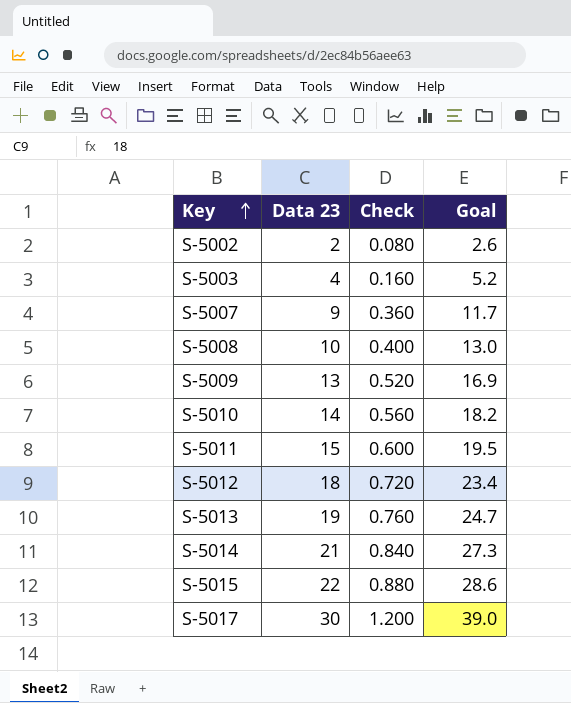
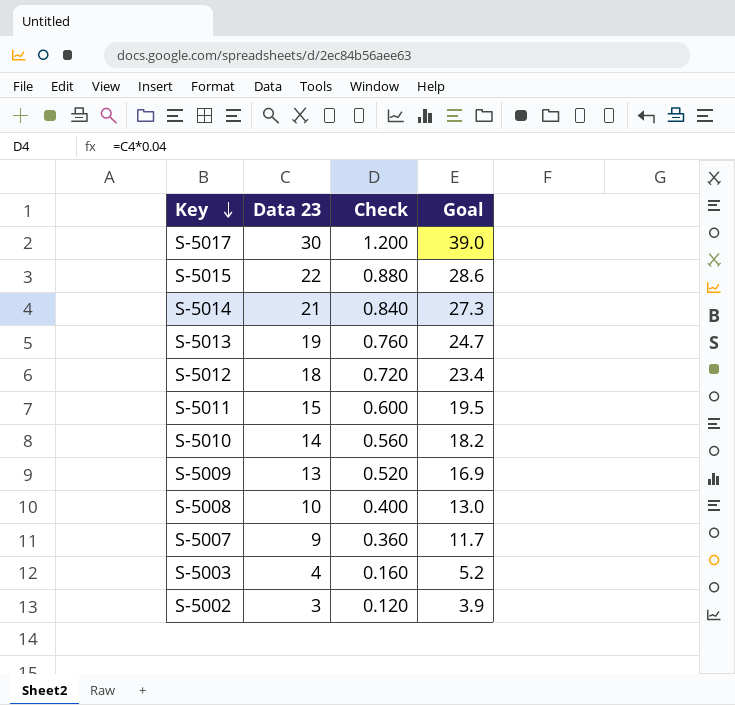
row order: Key ascending -> Key descending
S-5002 | Data 23: 2 -> 3
S-5002 | Check: 0.080 -> 0.120
S-5002 | Goal: 2.6 -> 3.9

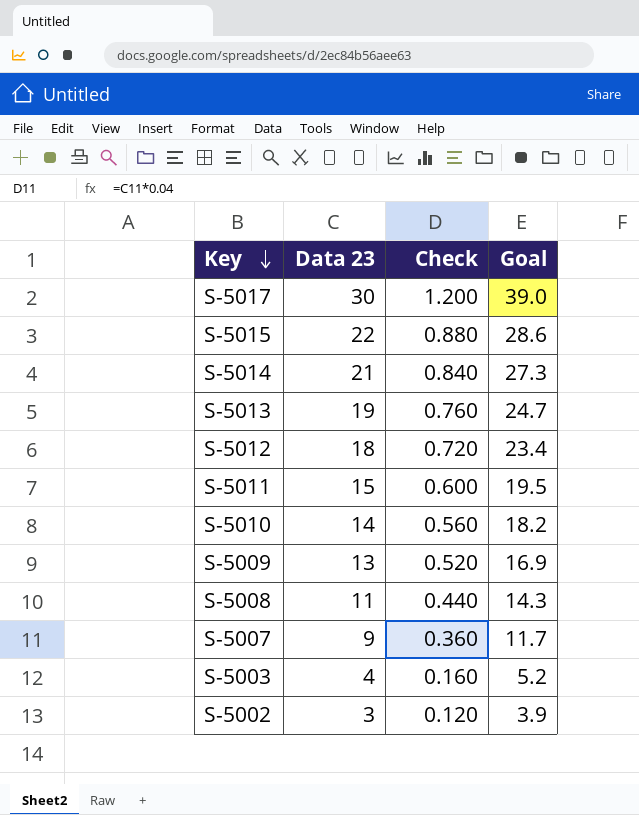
S-5008 | Data 23: 10 -> 11
S-5008 | Check: 0.400 -> 0.440
S-5008 | Goal: 13.0 -> 14.3

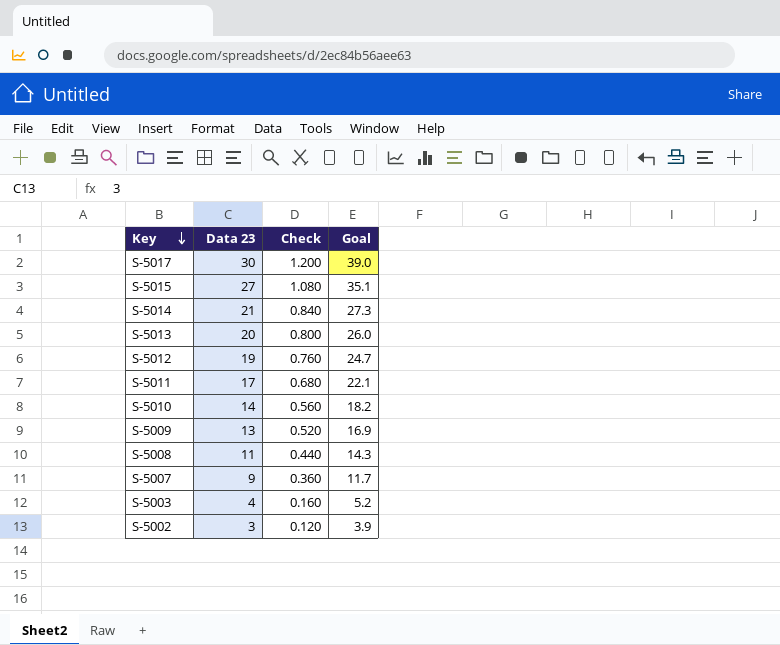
S-5015 | Data 23: 22 -> 27
S-5015 | Check: 0.880 -> 1.080
S-5015 | Goal: 28.6 -> 35.1
S-5013 | Data 23: 19 -> 20
S-5013 | Check: 0.760 -> 0.800
S-5013 | Goal: 24.7 -> 26.0
S-5012 | Data 23: 18 -> 19
S-5012 | Check: 0.720 -> 0.760
S-5012 | Goal: 23.4 -> 24.7
S-5011 | Data 23: 15 -> 17
S-5011 | Check: 0.600 -> 0.680
S-5011 | Goal: 19.5 -> 22.1

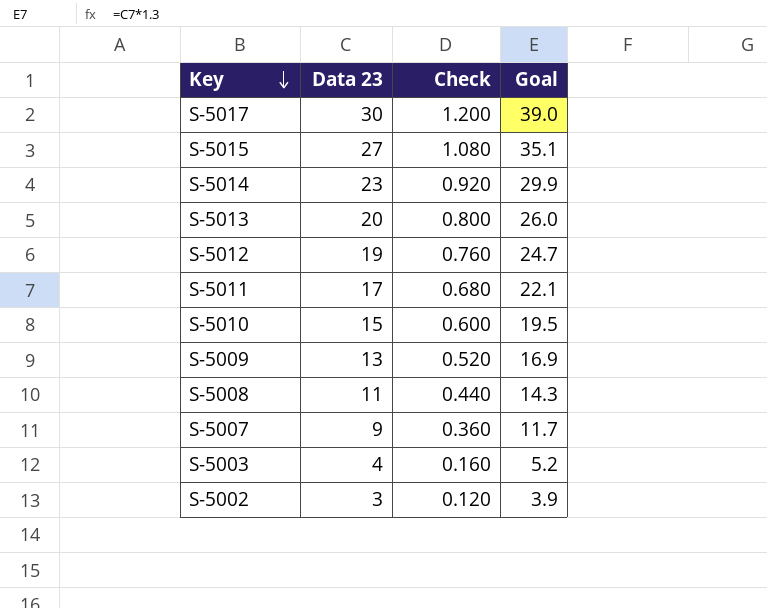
S-5014 | Data 23: 21 -> 23
S-5014 | Check: 0.840 -> 0.920
S-5014 | Goal: 27.3 -> 29.9
S-5010 | Data 23: 14 -> 15
S-5010 | Check: 0.560 -> 0.600
S-5010 | Goal: 18.2 -> 19.5

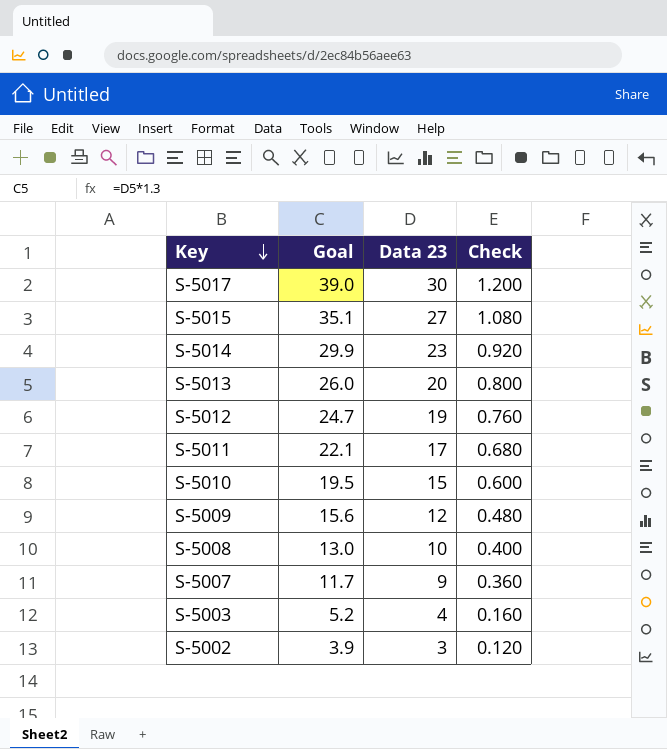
column Goal | position: 4 -> 2
S-5009 | Goal: 16.9 -> 15.6
S-5009 | Data 23: 13 -> 12
S-5009 | Check: 0.520 -> 0.480
S-5008 | Goal: 14.3 -> 13.0
S-5008 | Data 23: 11 -> 10
S-5008 | Check: 0.440 -> 0.400

